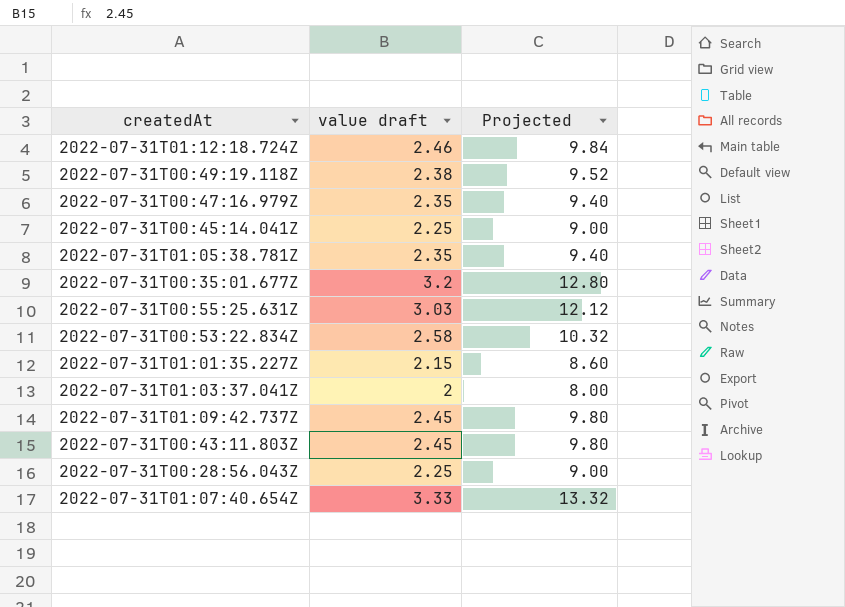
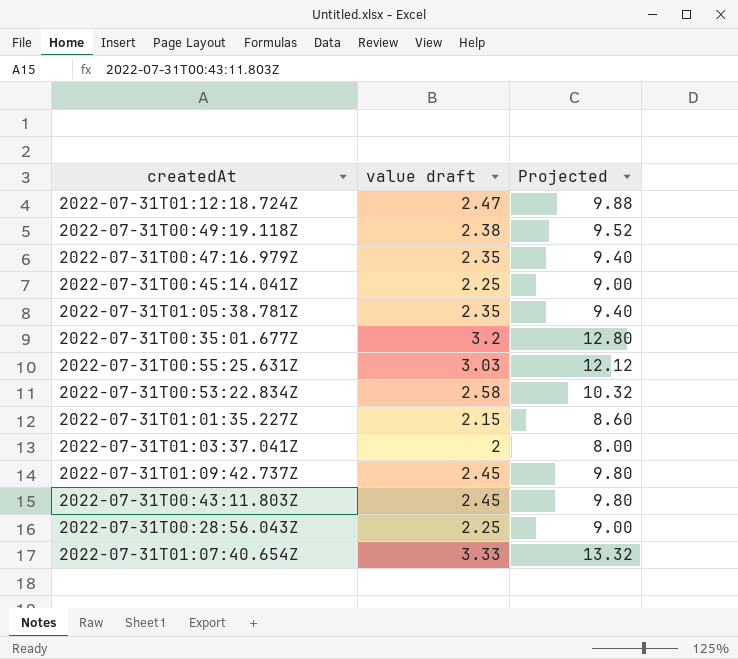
2022-07-31T01:12:18.724Z | value draft: 2.46 -> 2.47
2022-07-31T01:12:18.724Z | Projected: 9.84 -> 9.88

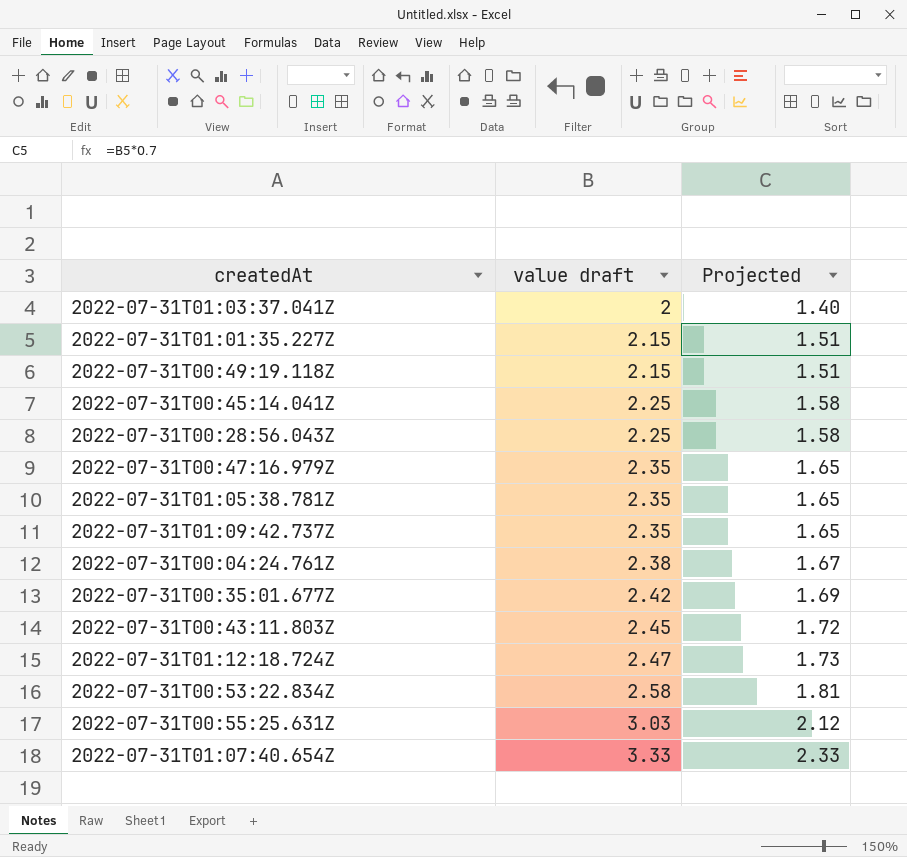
row order: none -> value draft ascending
column Projected | formula: [value draft] * 4 -> [value draft] * 0.7
2022-07-31T00:49:19.118Z | value draft: 2.38 -> 2.15
2022-07-31T01:09:42.737Z | value draft: 2.45 -> 2.35
row 2022-07-31T00:04:24.761Z: none -> 2.38 | 1.67
2022-07-31T00:35:01.677Z | value draft: 3.2 -> 2.42

